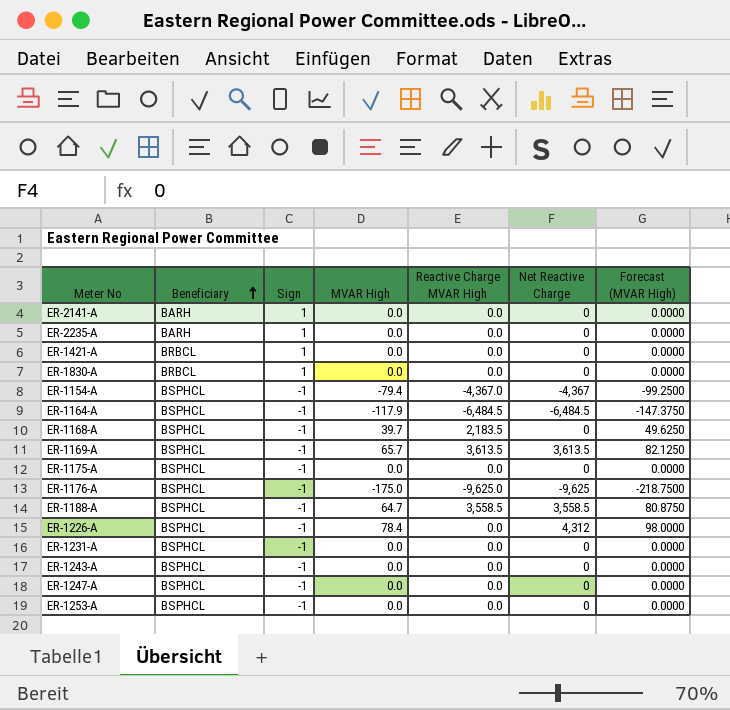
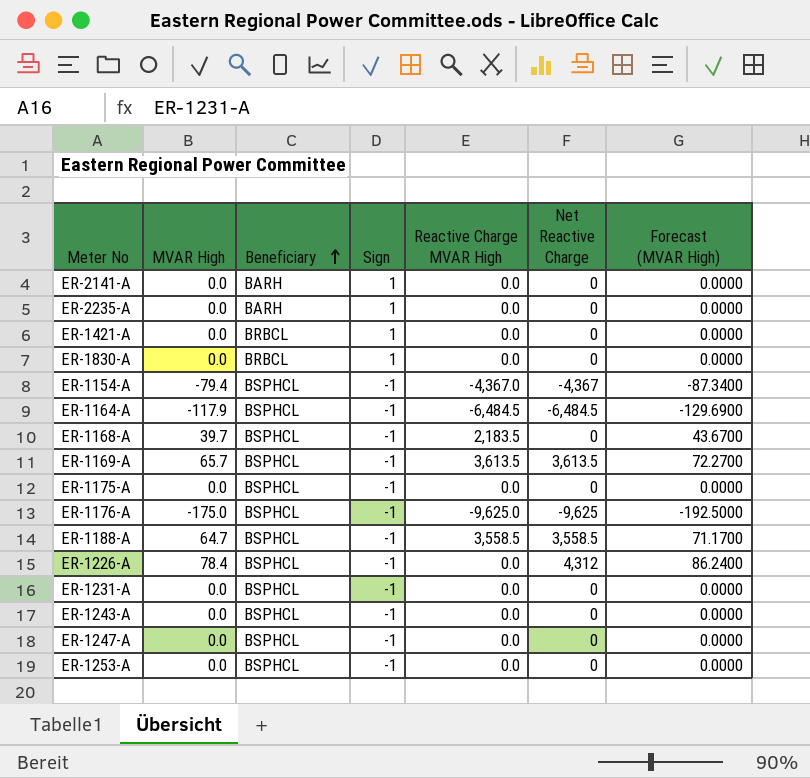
column MVAR High | position: 4 -> 2
column Forecast (MVAR High) | formula: [MVAR High] * 1.25 -> [MVAR High] * 1.1

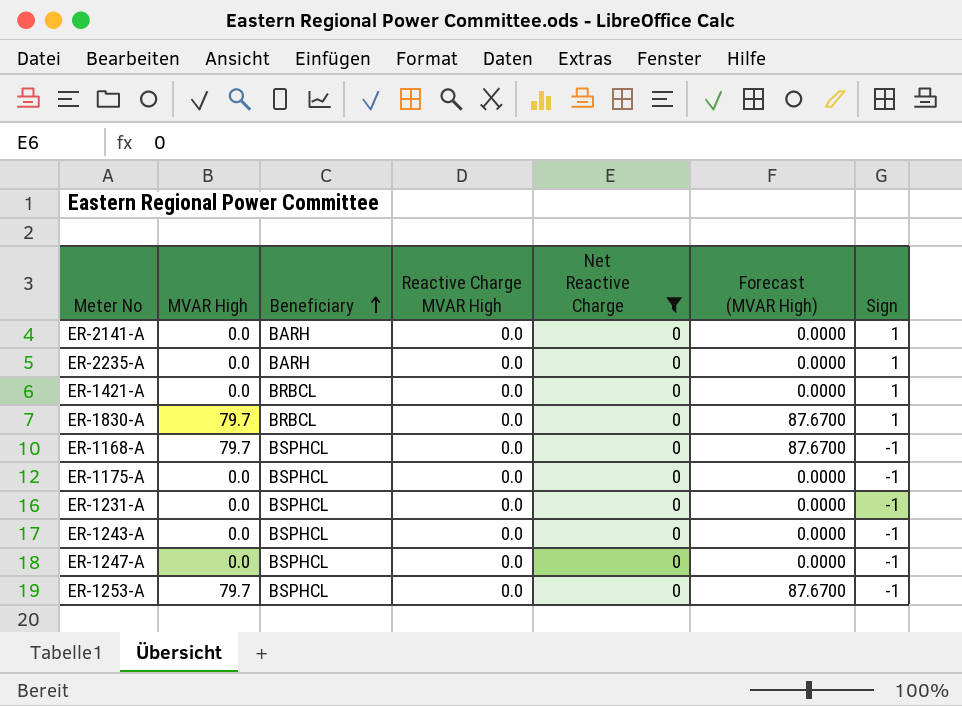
filter: none -> Net Reactive Charge = 0
column Sign | position: 4 -> 7
ER-1830-A | MVAR High: 0.0 -> 79.7
ER-1830-A | Forecast (MVAR High): 0.0000 -> 87.6700
ER-1168-A | MVAR High: 39.7 -> 79.7
ER-1168-A | Reactive Charge MVAR High: 2,183.5 -> 0.0
ER-1168-A | Forecast (MVAR High): 43.6700 -> 87.6700
ER-1253-A | MVAR High: 0.0 -> 79.7
ER-1253-A | Forecast (MVAR High): 0.0000 -> 87.6700

